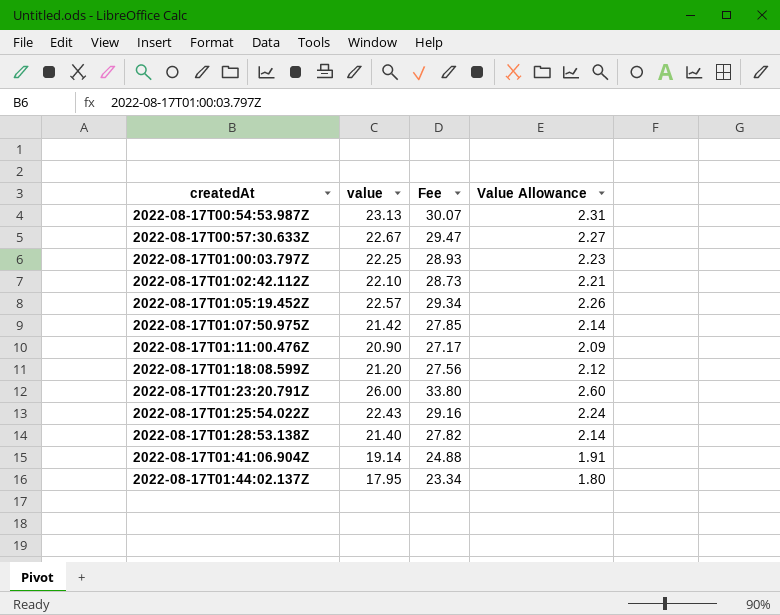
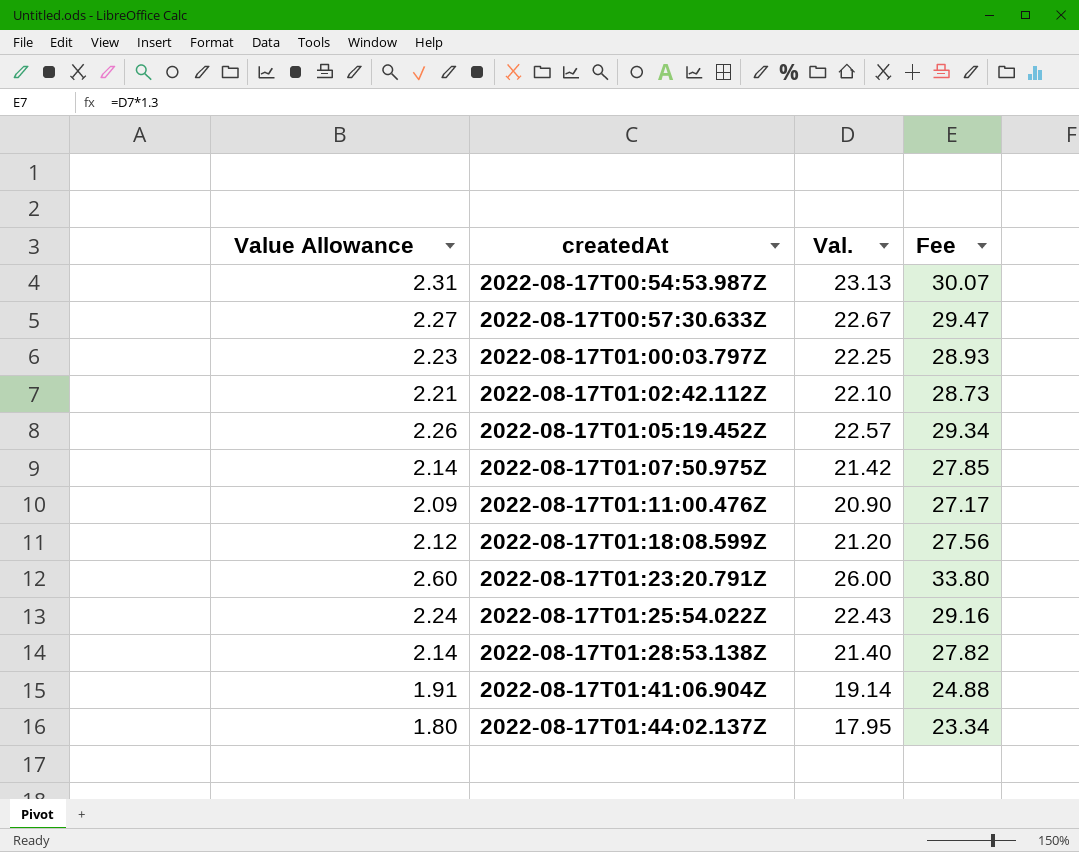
column Value Allowance | position: 4 -> 1
column name: value -> Val.

